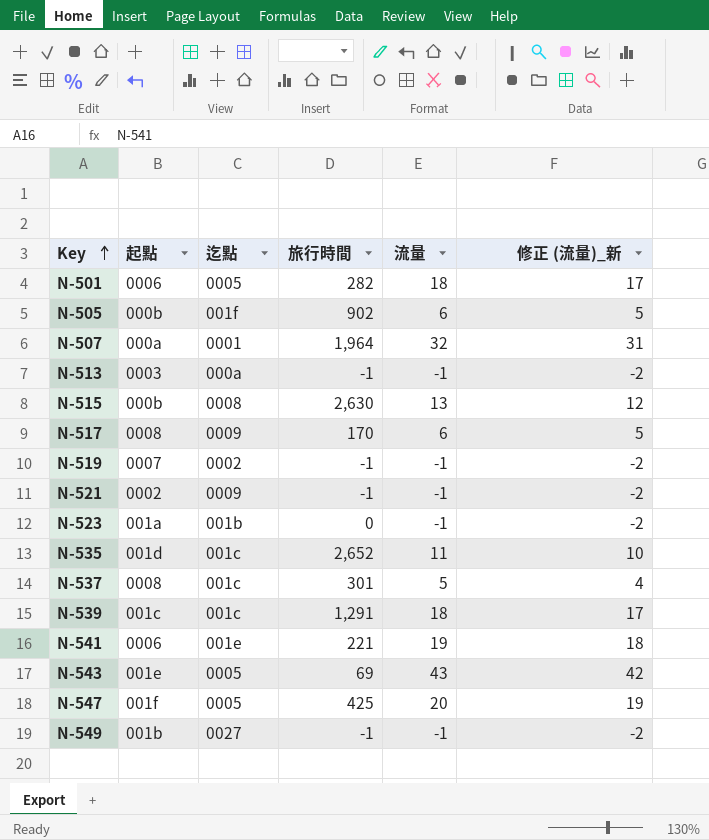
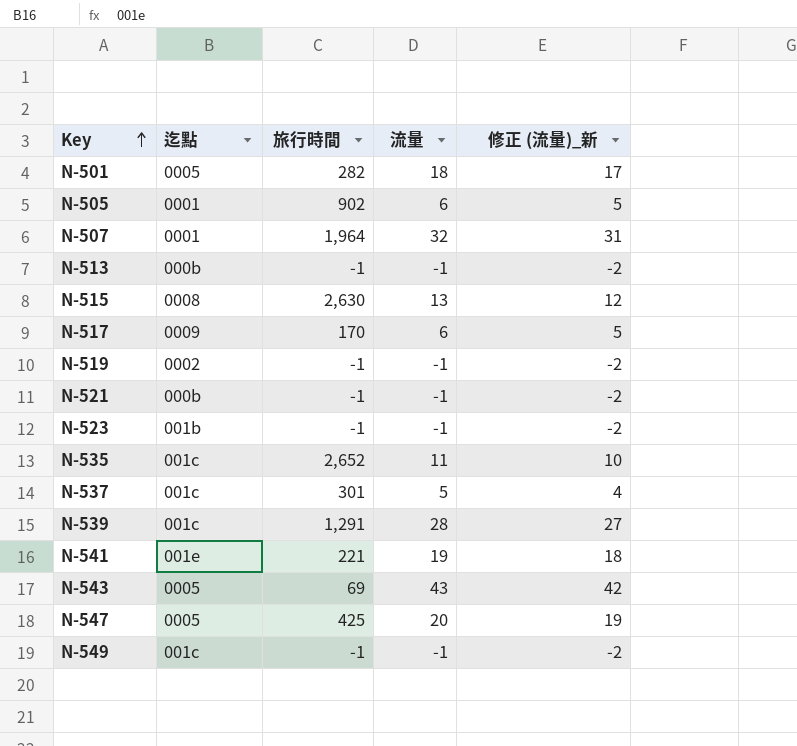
column 起點 | position: 2 -> none
N-505 | 迄點: 001f -> 0001
N-513 | 迄點: 000a -> 000b
N-521 | 迄點: 0009 -> 000b
N-523 | 旅行時間: 0 -> -1
N-539 | 流量: 18 -> 28
N-539 | 修正 (流量)_新: 17 -> 27
N-549 | 迄點: 0027 -> 001c

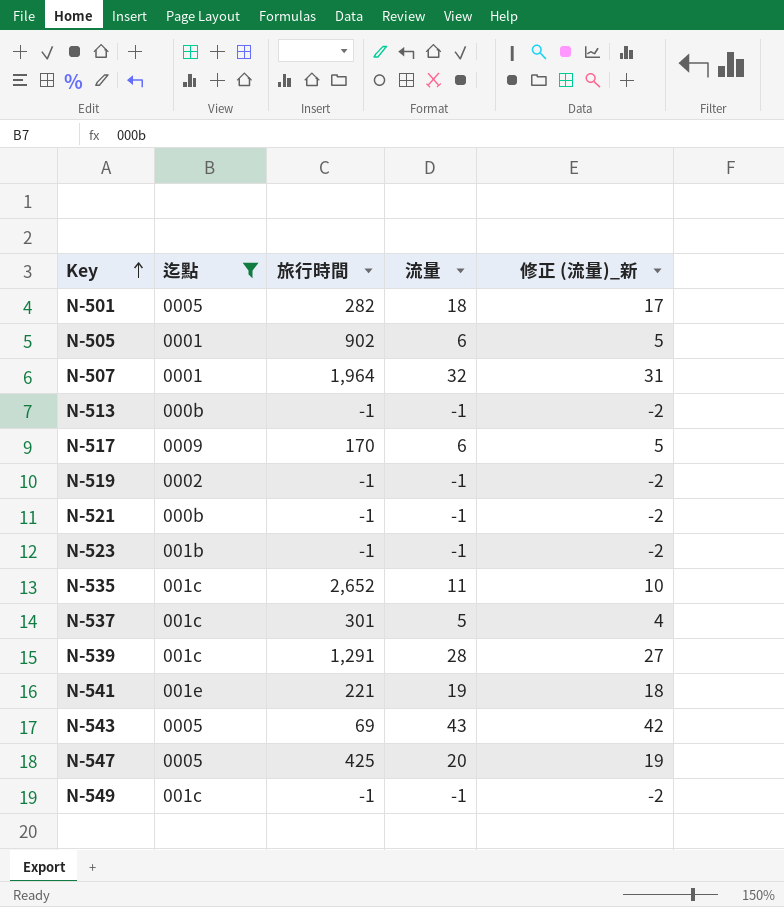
filter: none -> 迄點 != 0008

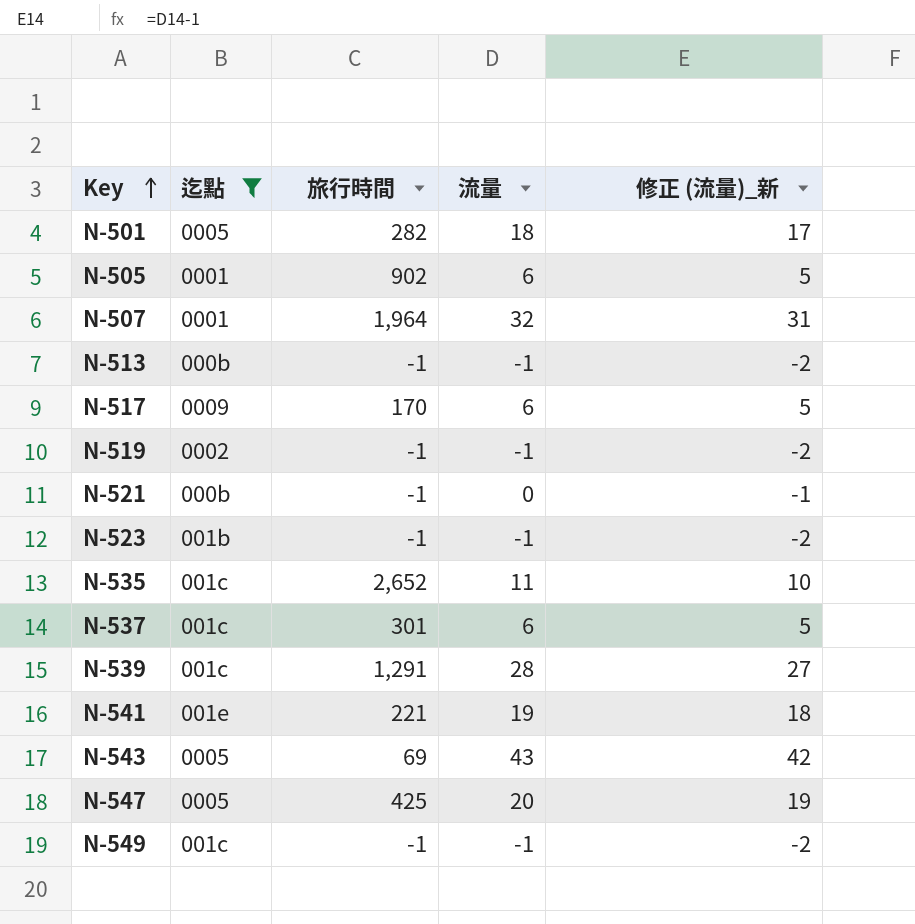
N-521 | 流量: -1 -> 0
N-521 | 修正 (流量)_新: -2 -> -1
N-537 | 流量: 5 -> 6
N-537 | 修正 (流量)_新: 4 -> 5

